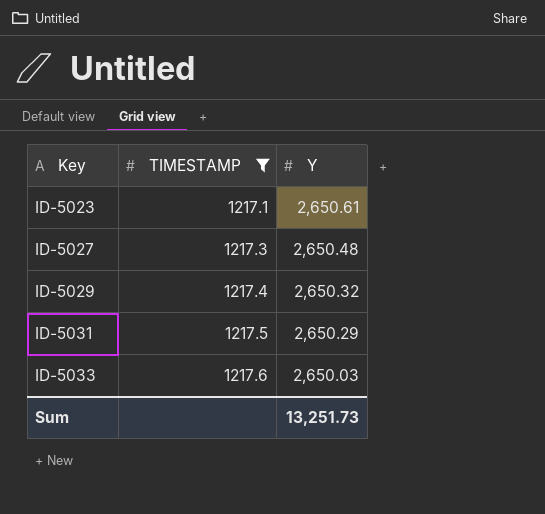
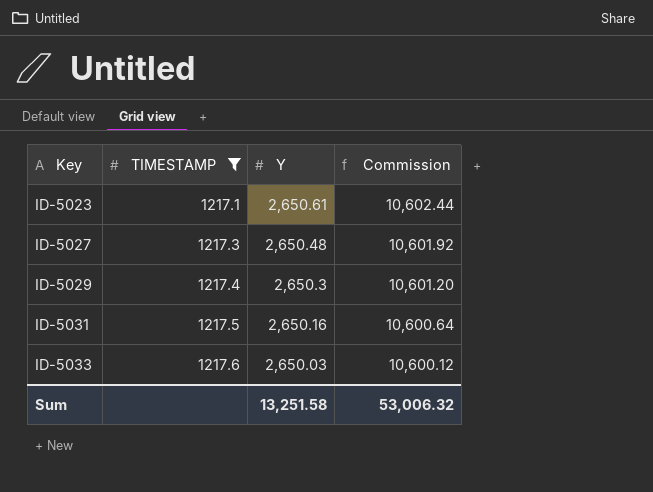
column Commission | formula: none -> [Y] * 4
ID-5029 | Y: 2,650.32 -> 2,650.3
ID-5031 | Y: 2,650.29 -> 2,650.16
Sum | Y: 13,251.73 -> 13,251.58

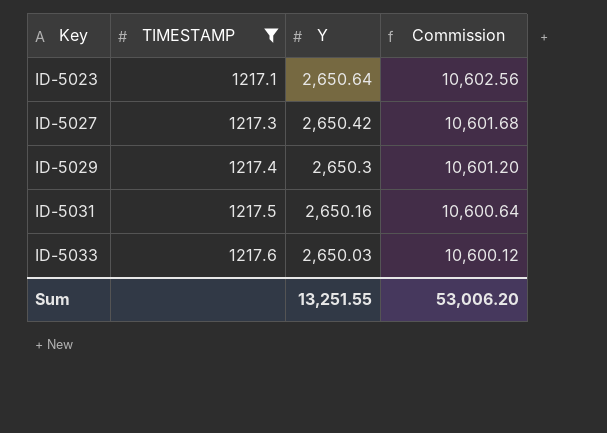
ID-5023 | Y: 2,650.61 -> 2,650.64
ID-5023 | Commission: 10,602.44 -> 10,602.56
ID-5027 | Y: 2,650.48 -> 2,650.42
ID-5027 | Commission: 10,601.92 -> 10,601.68
Sum | Y: 13,251.58 -> 13,251.55
Sum | Commission: 53,006.32 -> 53,006.20

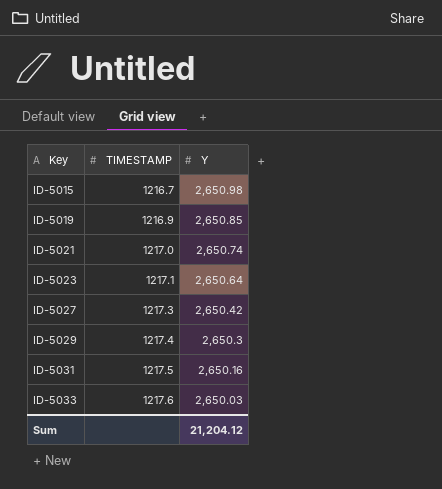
filter: TIMESTAMP >= 1217.1 -> none
column Commission | formula: [Y] * 4 -> none
Sum | Y: 13,251.55 -> 21,204.12

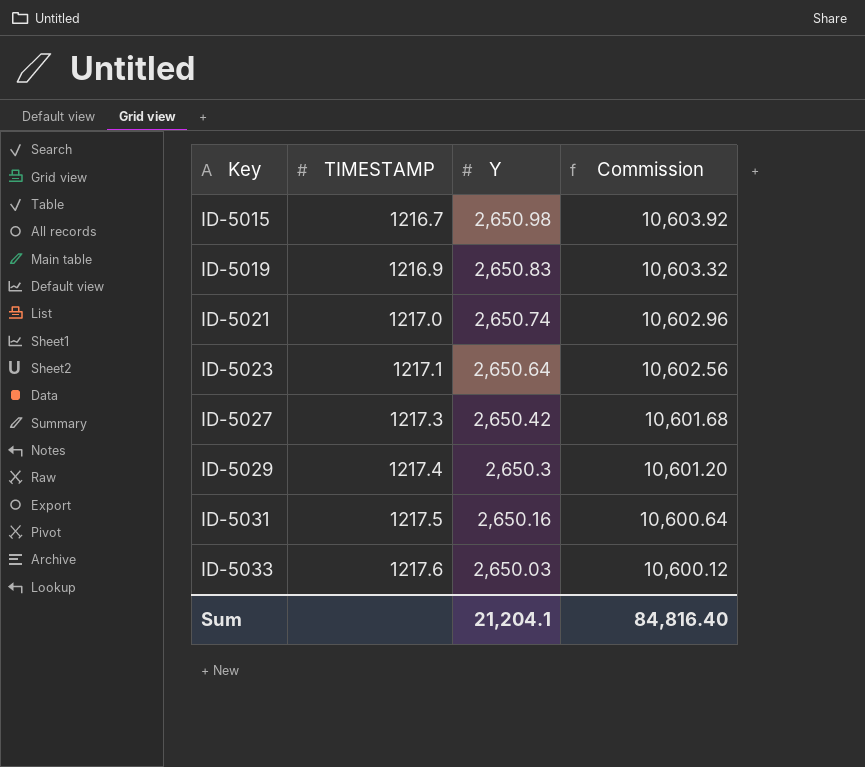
column Commission | formula: none -> [Y] * 4
ID-5019 | Y: 2,650.85 -> 2,650.83
Sum | Y: 21,204.12 -> 21,204.1

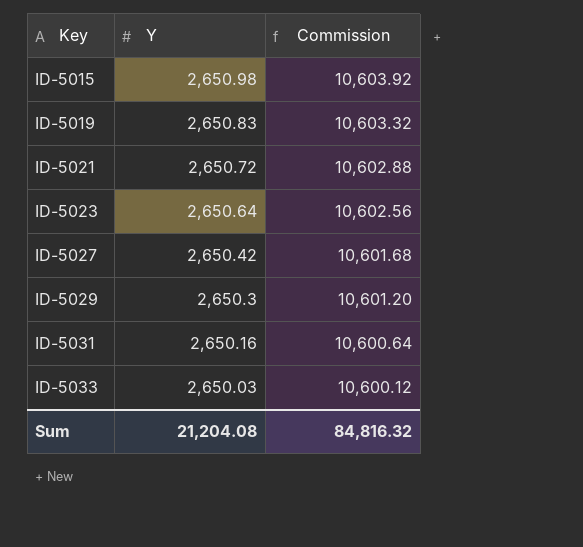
column TIMESTAMP | position: 2 -> none
ID-5021 | Y: 2,650.74 -> 2,650.72
ID-5021 | Commission: 10,602.96 -> 10,602.88
Sum | Y: 21,204.1 -> 21,204.08
Sum | Commission: 84,816.40 -> 84,816.32

